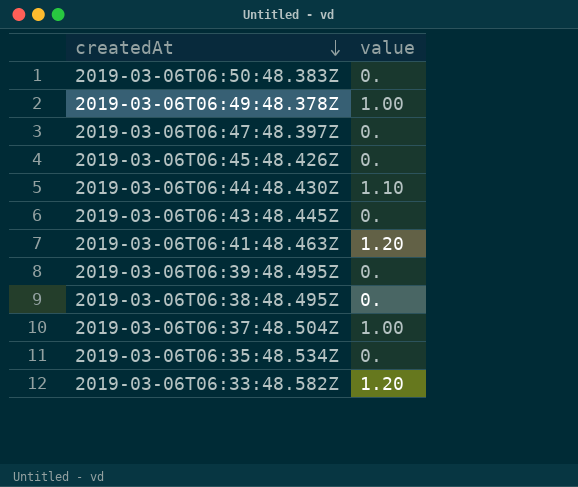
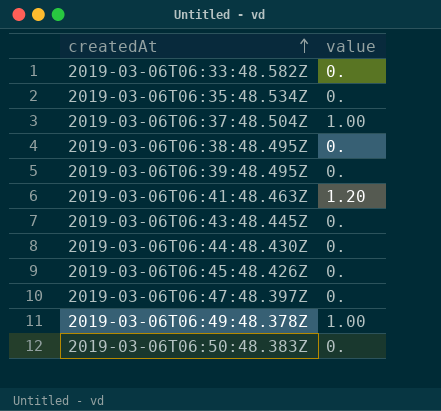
row order: createdAt descending -> createdAt ascending
2019-03-06T06:33:48.582Z | value: 1.20 -> 0.
2019-03-06T06:44:48.430Z | value: 1.10 -> 0.

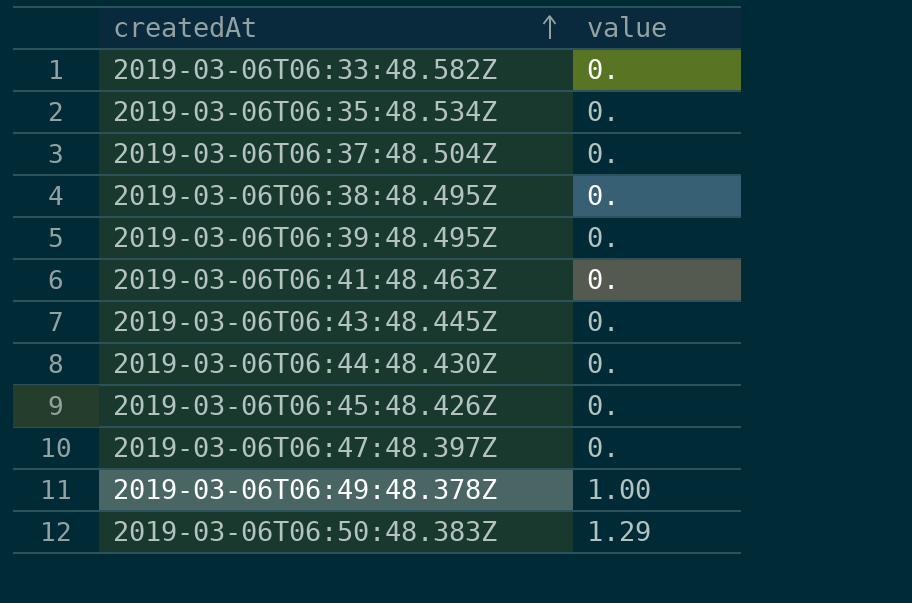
2019-03-06T06:37:48.504Z | value: 1.00 -> 0.
2019-03-06T06:41:48.463Z | value: 1.20 -> 0.
2019-03-06T06:50:48.383Z | value: 0. -> 1.29

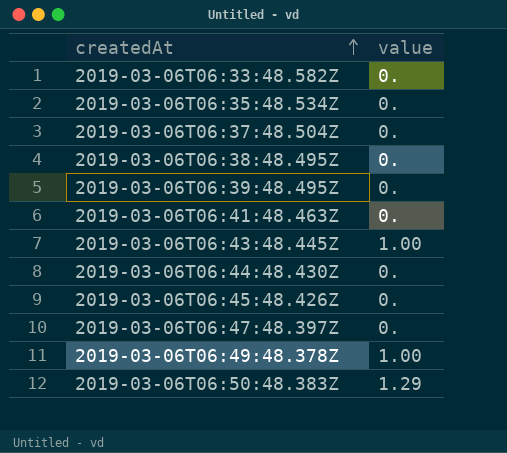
2019-03-06T06:43:48.445Z | value: 0. -> 1.00

